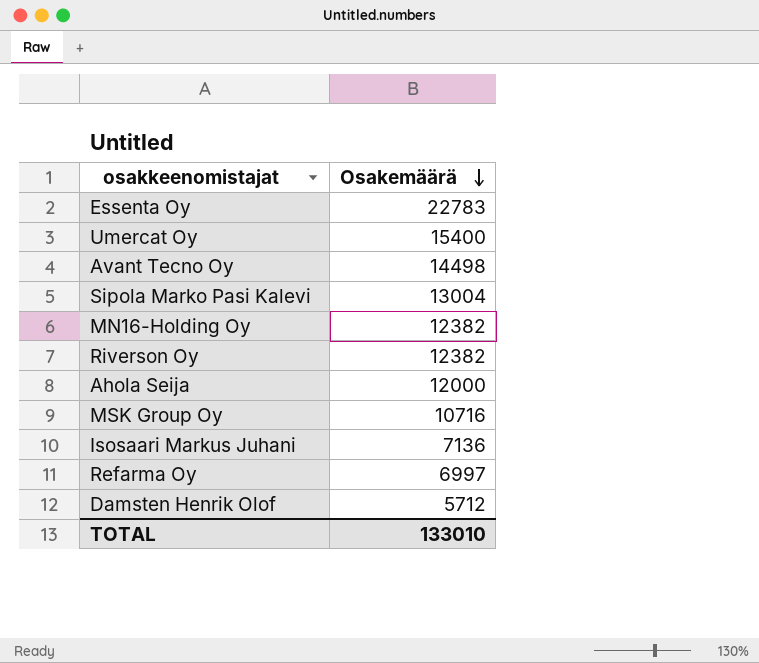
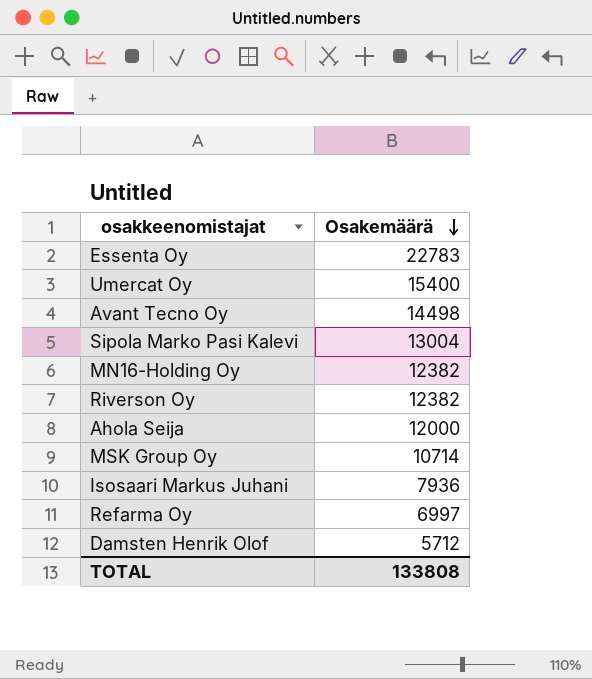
MSK Group Oy | Osakemäärä: 10716 -> 10714
Isosaari Markus Juhani | Osakemäärä: 7136 -> 7936
TOTAL | Osakemäärä: 133010 -> 133808

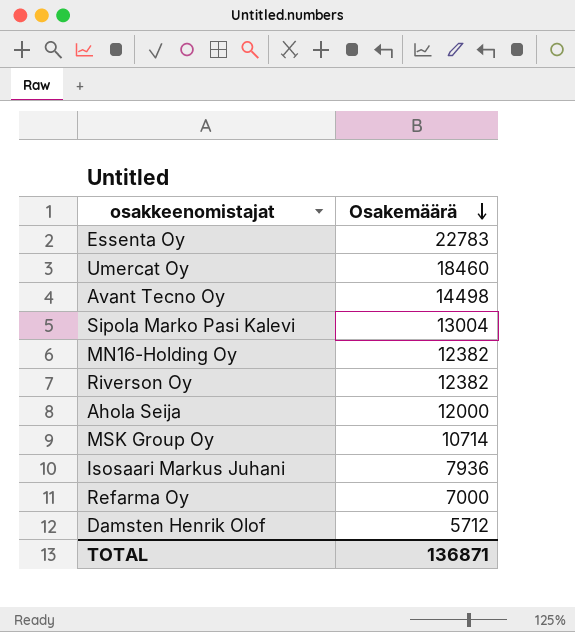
Umercat Oy | Osakemäärä: 15400 -> 18460
Refarma Oy | Osakemäärä: 6997 -> 7000
TOTAL | Osakemäärä: 133808 -> 136871

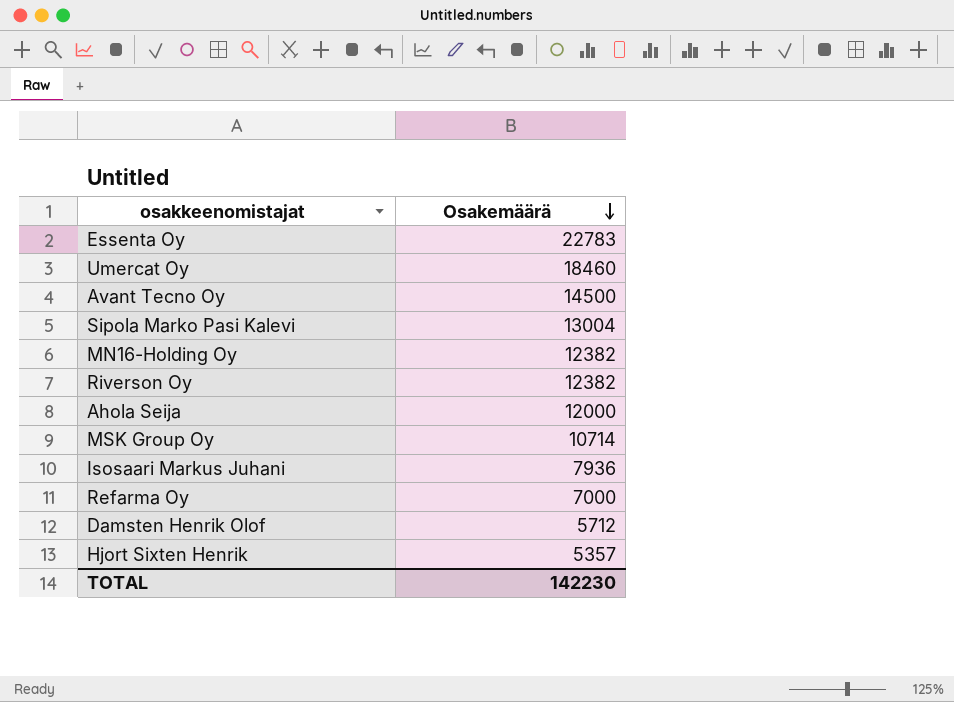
Avant Tecno Oy | Osakemäärä: 14498 -> 14500
row Hjort Sixten Henrik: none -> 5357
TOTAL | Osakemäärä: 136871 -> 142230

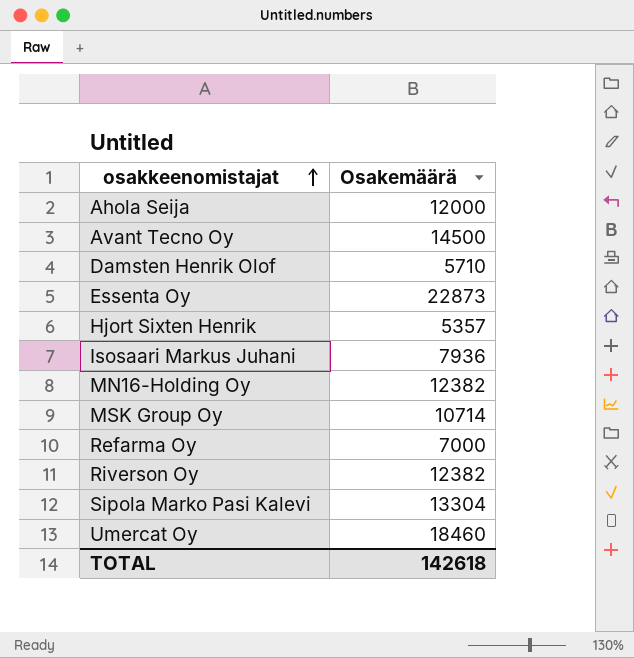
row order: Osakemäärä descending -> osakkeenomistajat ascending
Damsten Henrik Olof | Osakemäärä: 5712 -> 5710
Essenta Oy | Osakemäärä: 22783 -> 22873
Sipola Marko Pasi Kalevi | Osakemäärä: 13004 -> 13304
TOTAL | Osakemäärä: 142230 -> 142618

